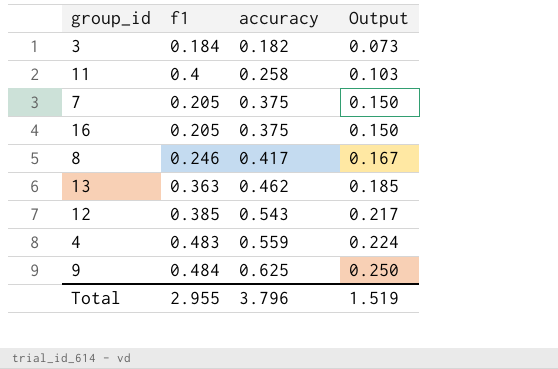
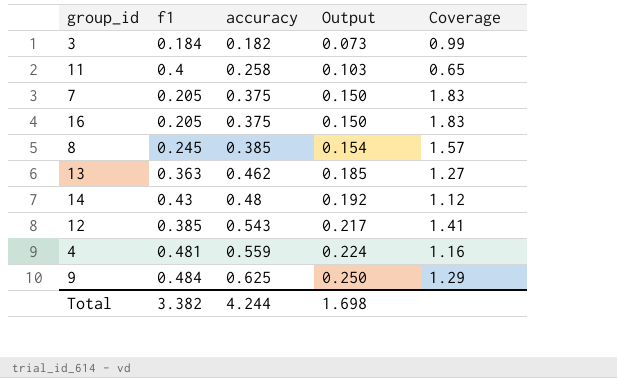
column Coverage | formula: none -> [accuracy] / [f1]
8 | f1: 0.246 -> 0.245
8 | accuracy: 0.417 -> 0.385
8 | Output: 0.167 -> 0.154
row 14: none -> 0.43 | 0.48 | 0.192 | 1.12
4 | f1: 0.483 -> 0.481
Total | f1: 2.955 -> 3.382
Total | accuracy: 3.796 -> 4.244
Total | Output: 1.519 -> 1.698

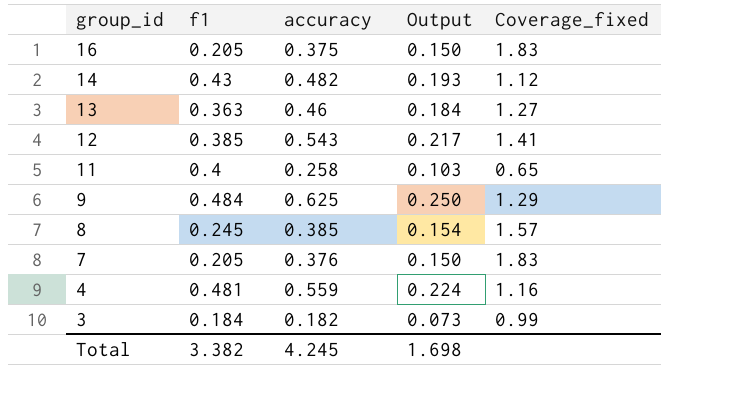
row order: accuracy ascending -> group_id descending
column name: Coverage -> Coverage_fixed
14 | accuracy: 0.48 -> 0.482
14 | Output: 0.192 -> 0.193
13 | accuracy: 0.462 -> 0.46
13 | Output: 0.185 -> 0.184
7 | accuracy: 0.375 -> 0.376
Total | accuracy: 4.244 -> 4.245

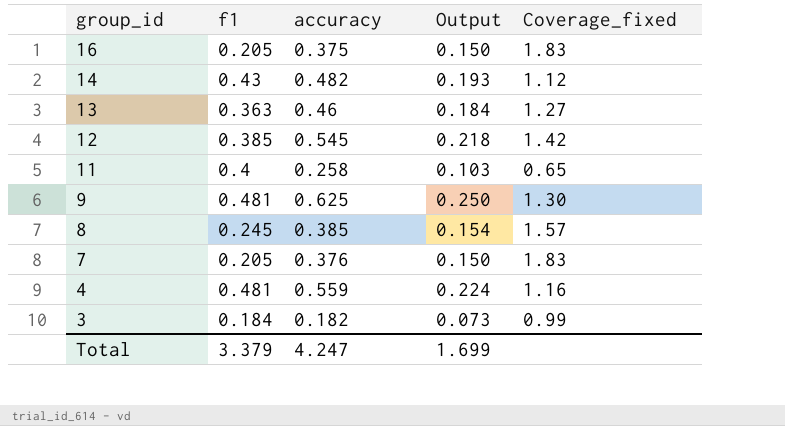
12 | accuracy: 0.543 -> 0.545
12 | Output: 0.217 -> 0.218
12 | Coverage_fixed: 1.41 -> 1.42
9 | f1: 0.484 -> 0.481
9 | Coverage_fixed: 1.29 -> 1.30
Total | f1: 3.382 -> 3.379
Total | accuracy: 4.245 -> 4.247
Total | Output: 1.698 -> 1.699

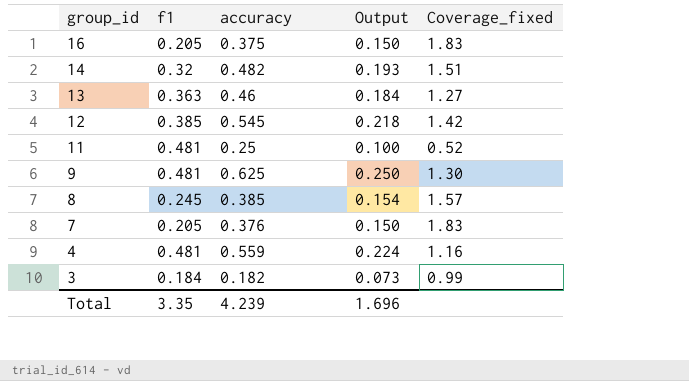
14 | f1: 0.43 -> 0.32
14 | Coverage_fixed: 1.12 -> 1.51
11 | f1: 0.4 -> 0.481
11 | accuracy: 0.258 -> 0.25
11 | Output: 0.103 -> 0.100
11 | Coverage_fixed: 0.65 -> 0.52
Total | f1: 3.379 -> 3.35
Total | accuracy: 4.247 -> 4.239
Total | Output: 1.699 -> 1.696

